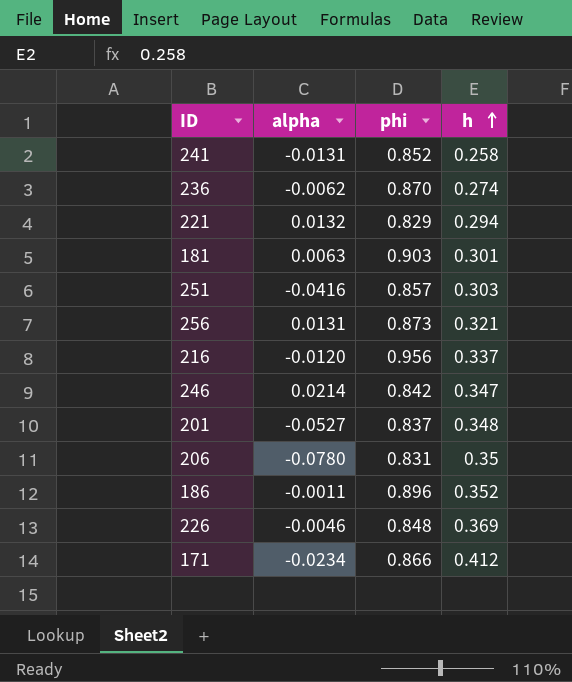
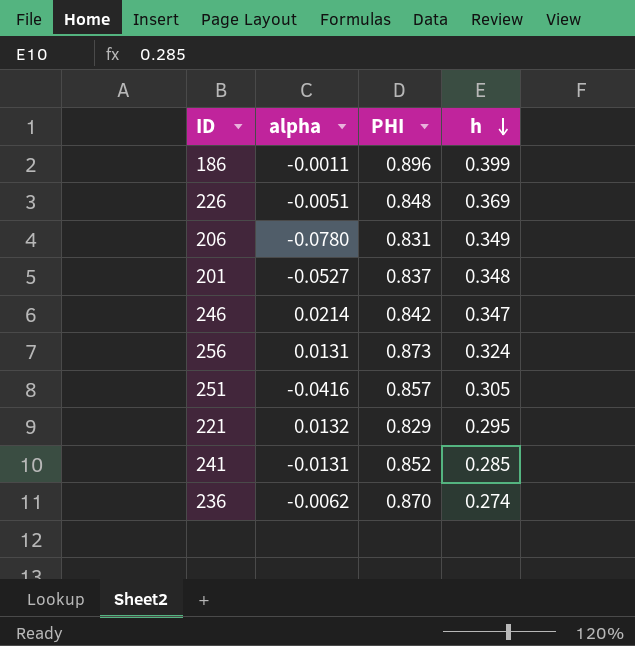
row order: h ascending -> h descending
column name: phi -> PHI
row 181: 0.0063 | 0.903 | 0.301 -> none
row 216: -0.0120 | 0.956 | 0.337 -> none
row 171: -0.0234 | 0.866 | 0.412 -> none
186 | h: 0.352 -> 0.399
226 | alpha: -0.0046 -> -0.0051
206 | h: 0.35 -> 0.349
256 | h: 0.321 -> 0.324
251 | h: 0.303 -> 0.305
221 | h: 0.294 -> 0.295
241 | h: 0.258 -> 0.285

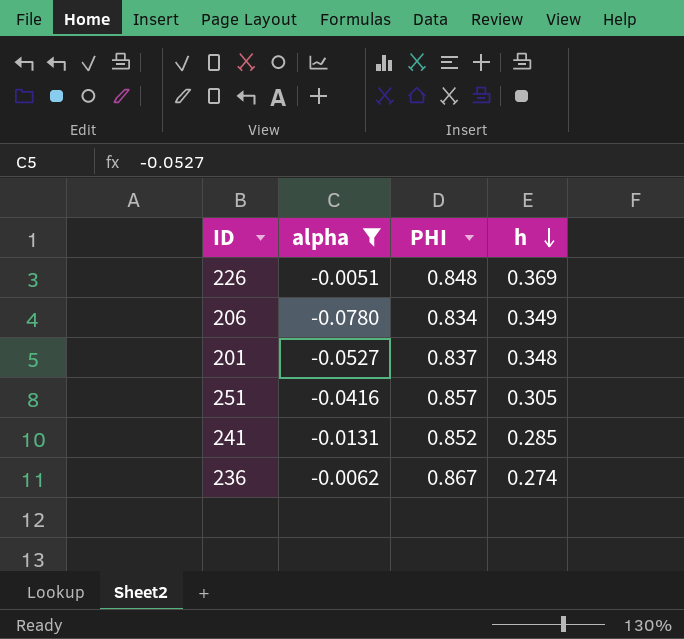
filter: none -> alpha <= -0.0051
206 | PHI: 0.831 -> 0.834
236 | PHI: 0.870 -> 0.867

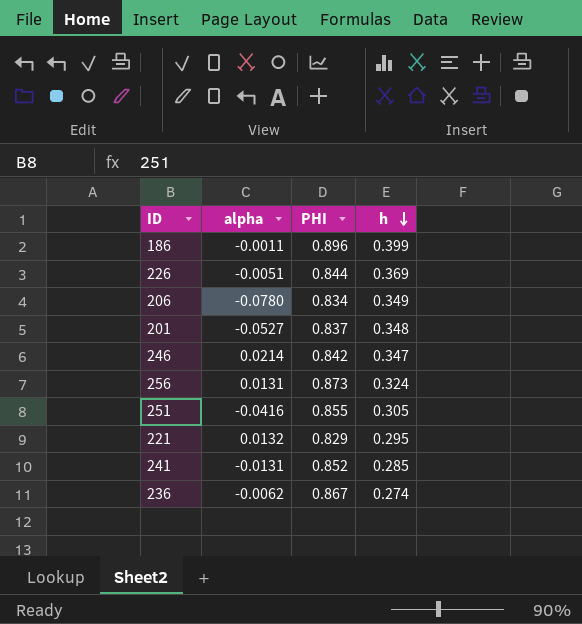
filter: alpha <= -0.0051 -> none
226 | PHI: 0.848 -> 0.844
251 | PHI: 0.857 -> 0.855

